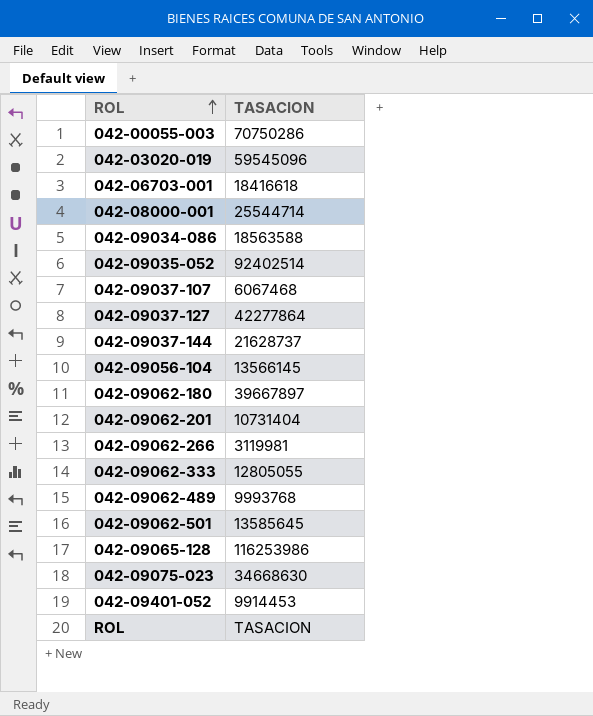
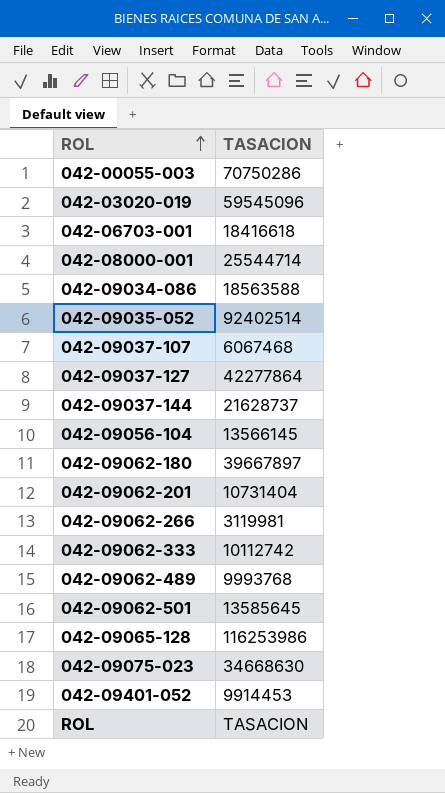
042-09062-333 | TASACION: 12805055 -> 10112742

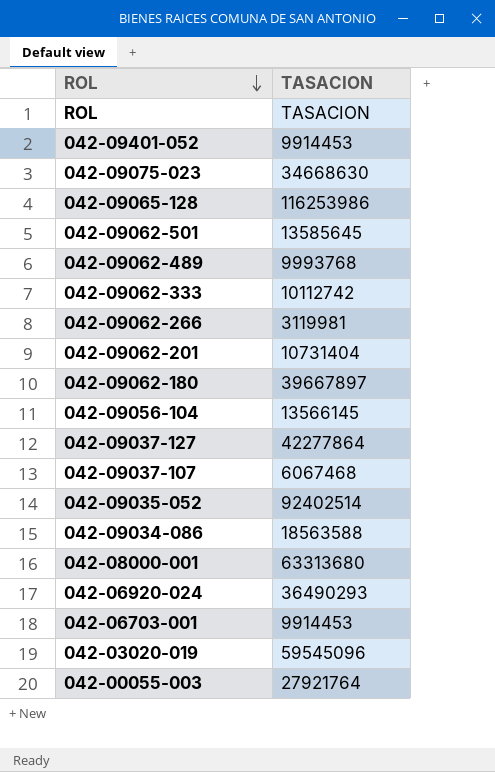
row order: ROL ascending -> ROL descending
row 042-09037-144: 21628737 -> none
042-08000-001 | TASACION: 25544714 -> 63313680
row 042-06920-024: none -> 36490293
042-06703-001 | TASACION: 18416618 -> 9914453
042-00055-003 | TASACION: 70750286 -> 27921764

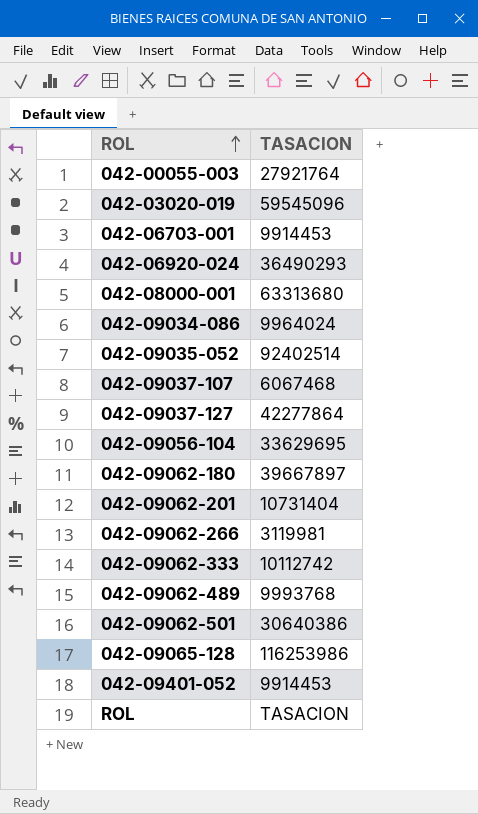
row order: ROL descending -> ROL ascending
row 042-09075-023: 34668630 -> none
042-09034-086 | TASACION: 18563588 -> 9964024
042-09056-104 | TASACION: 13566145 -> 33629695
042-09062-501 | TASACION: 13585645 -> 30640386

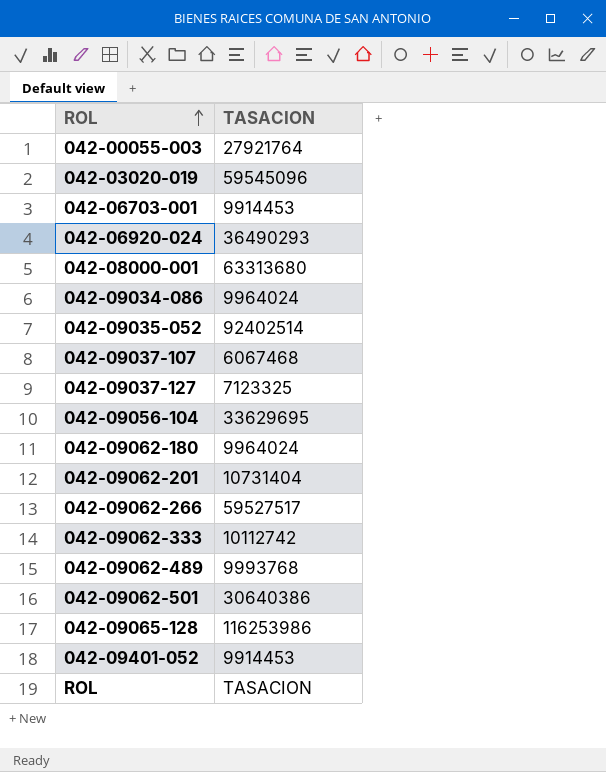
042-09037-127 | TASACION: 42277864 -> 7123325
042-09062-180 | TASACION: 39667897 -> 9964024
042-09062-266 | TASACION: 3119981 -> 59527517

